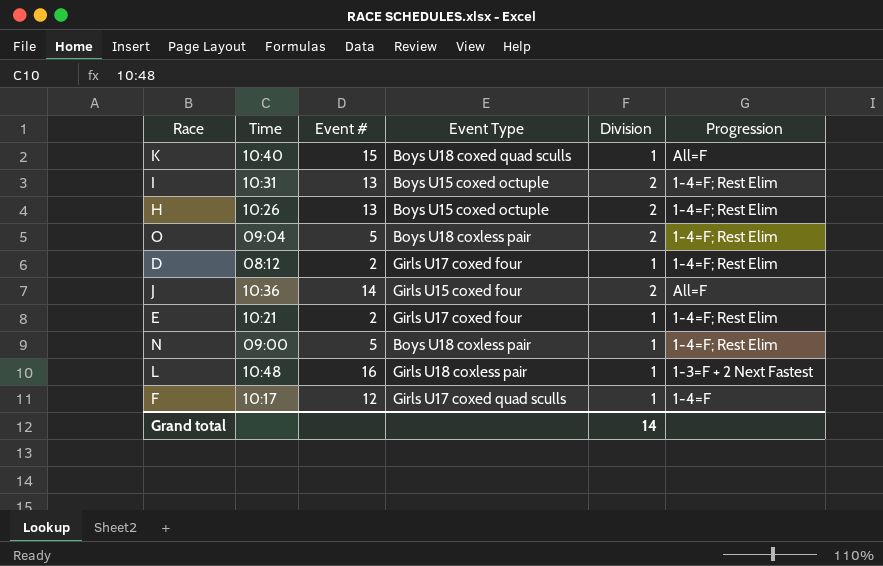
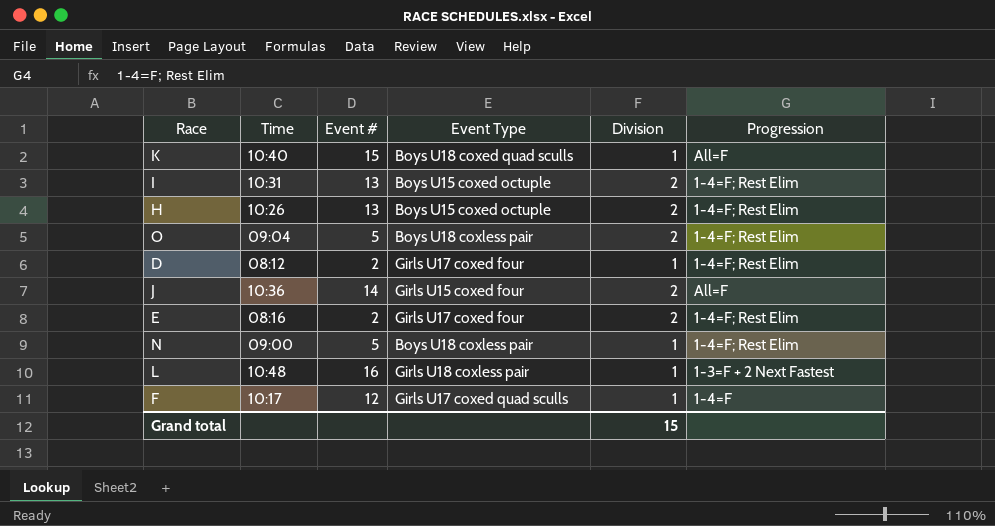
E | Time: 10:21 -> 08:16
E | Division: 1 -> 2
Grand total | Division: 14 -> 15

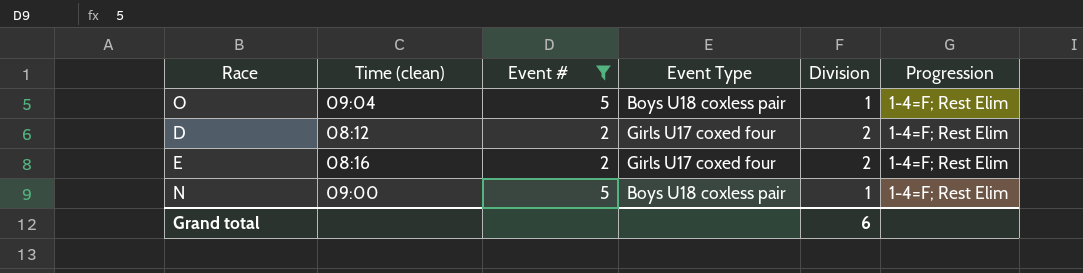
filter: none -> Event # <= 5
column name: Time -> Time (clean)
O | Division: 2 -> 1
D | Division: 1 -> 2
Grand total | Division: 15 -> 6

